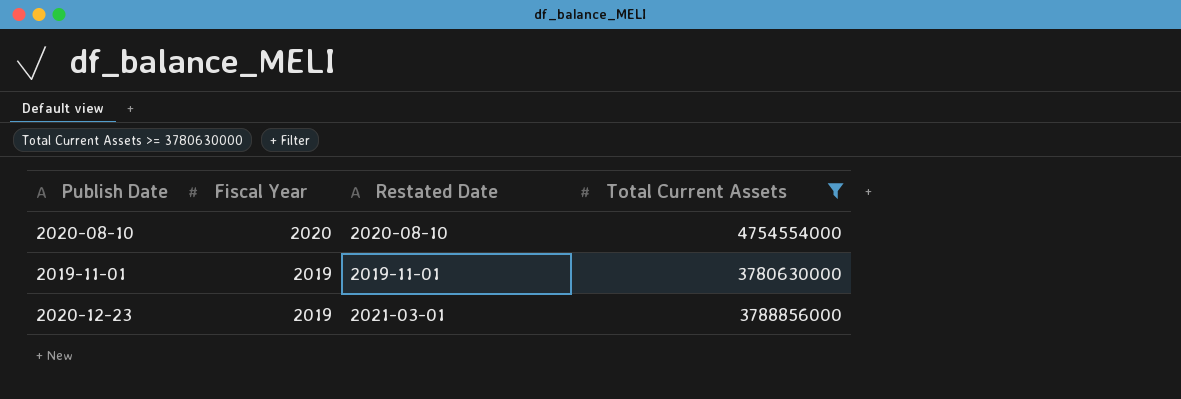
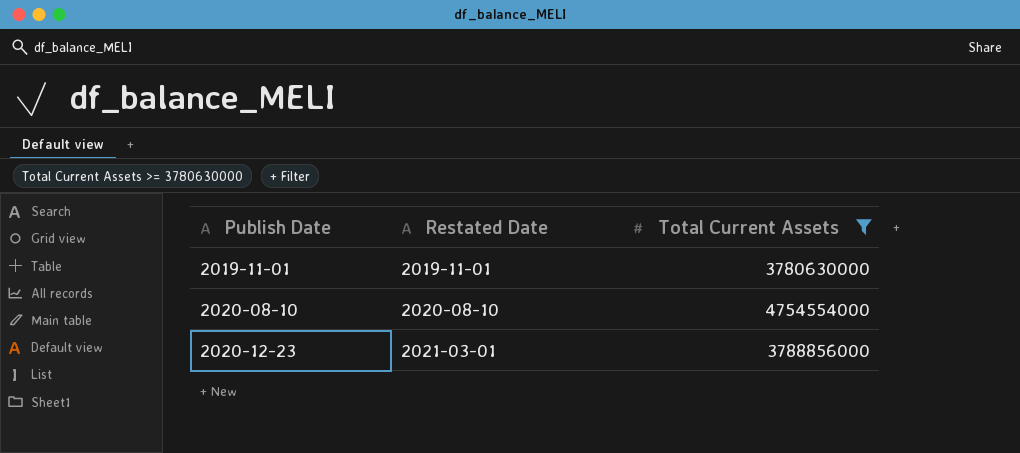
row order: Fiscal Year descending -> Publish Date ascending
column Fiscal Year | position: 2 -> none

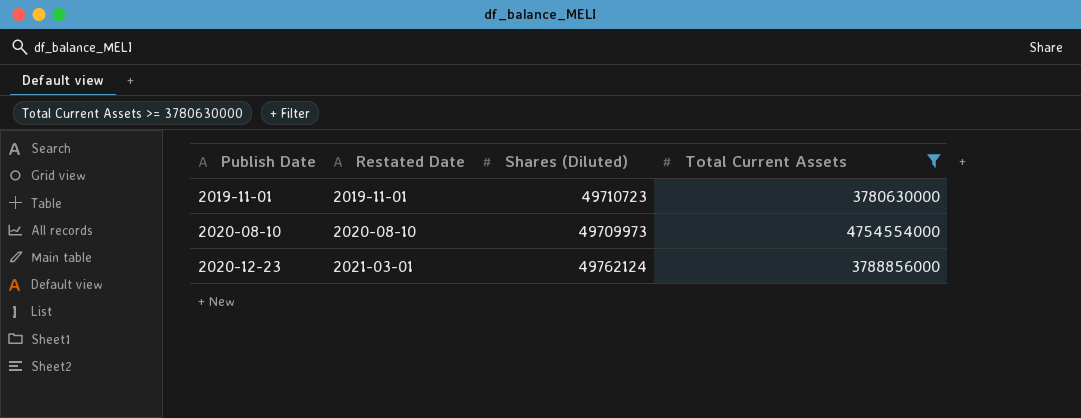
column Shares (Diluted) | position: none -> 3

